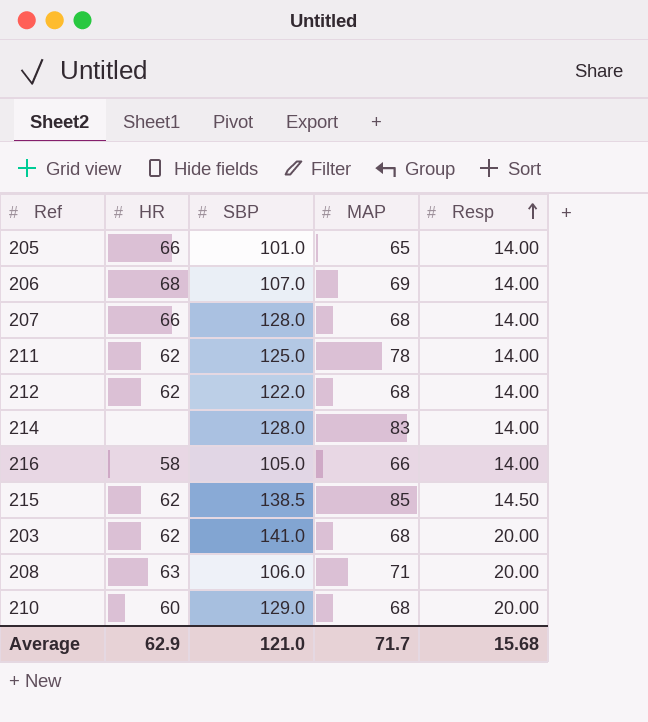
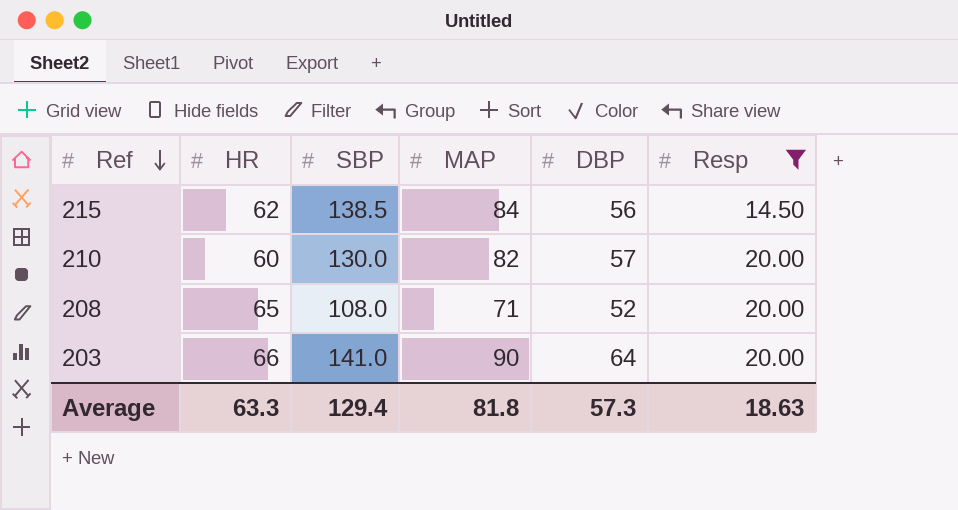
filter: none -> Resp != 14.00
row order: Resp ascending -> Ref descending
column DBP | position: none -> 5
215 | MAP: 85 -> 84
210 | SBP: 129.0 -> 130.0
210 | MAP: 68 -> 82
208 | HR: 63 -> 65
208 | SBP: 106.0 -> 108.0
203 | HR: 62 -> 66
203 | MAP: 68 -> 90
Average | HR: 62.9 -> 63.3
Average | SBP: 121.0 -> 129.4
Average | MAP: 71.7 -> 81.8
Average | Resp: 15.68 -> 18.63

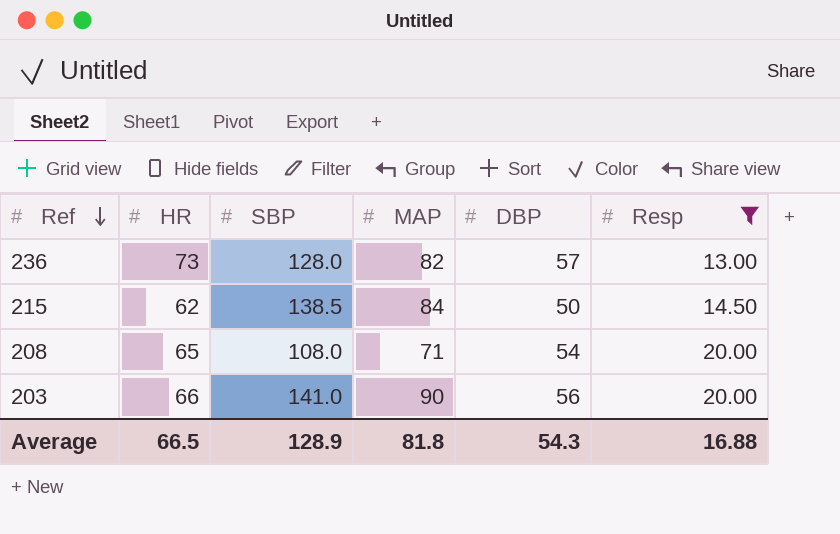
row 210: 60 | 130.0 | 82 | 57 | 20.00 -> none
row 236: none -> 73 | 128.0 | 82 | 57 | 13.00
215 | DBP: 56 -> 50
208 | DBP: 52 -> 54
203 | DBP: 64 -> 56
Average | HR: 63.3 -> 66.5
Average | SBP: 129.4 -> 128.9
Average | DBP: 57.3 -> 54.3
Average | Resp: 18.63 -> 16.88

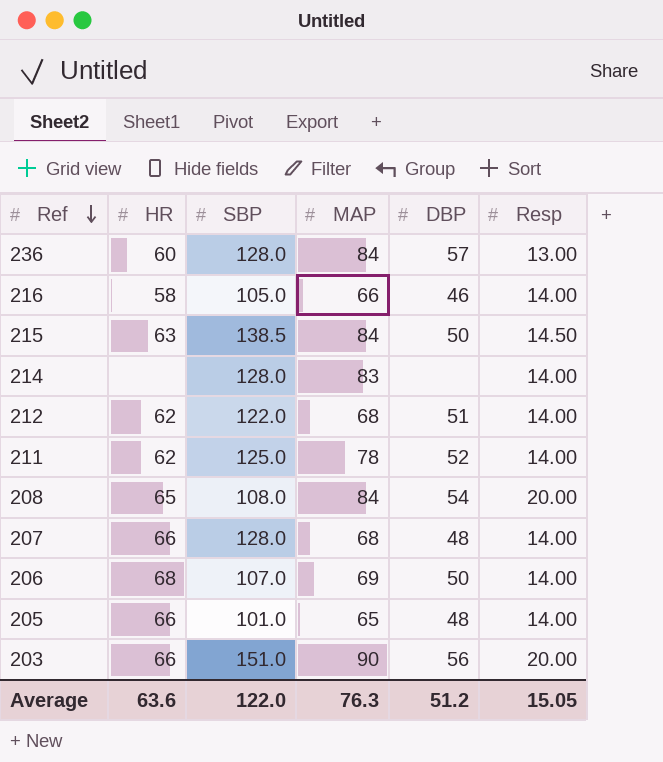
filter: Resp != 14.00 -> none
236 | HR: 73 -> 60
236 | MAP: 82 -> 84
215 | HR: 62 -> 63
208 | MAP: 71 -> 84
203 | SBP: 141.0 -> 151.0
Average | HR: 66.5 -> 63.6
Average | SBP: 128.9 -> 122.0
Average | MAP: 81.8 -> 76.3
Average | DBP: 54.3 -> 51.2
Average | Resp: 16.88 -> 15.05

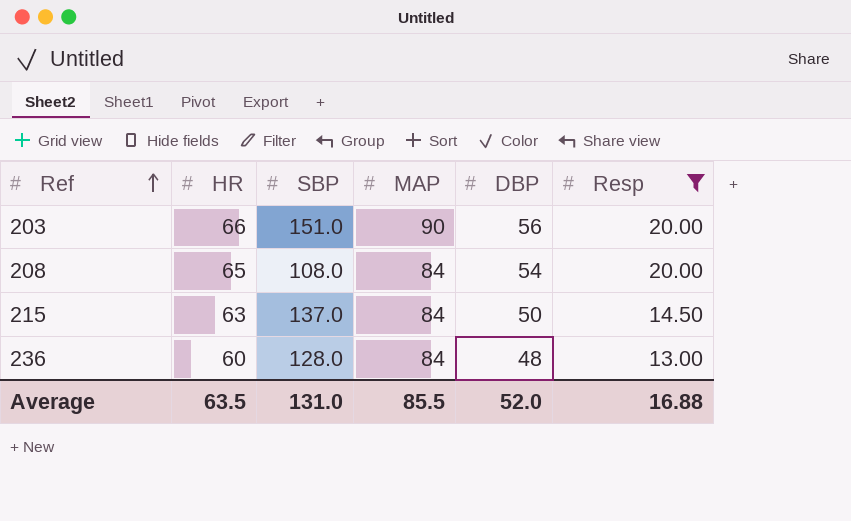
filter: none -> Resp != 14.00
row order: Ref descending -> Ref ascending
215 | SBP: 138.5 -> 137.0
236 | DBP: 57 -> 48
Average | HR: 63.6 -> 63.5
Average | SBP: 122.0 -> 131.0
Average | MAP: 76.3 -> 85.5
Average | DBP: 51.2 -> 52.0
Average | Resp: 15.05 -> 16.88

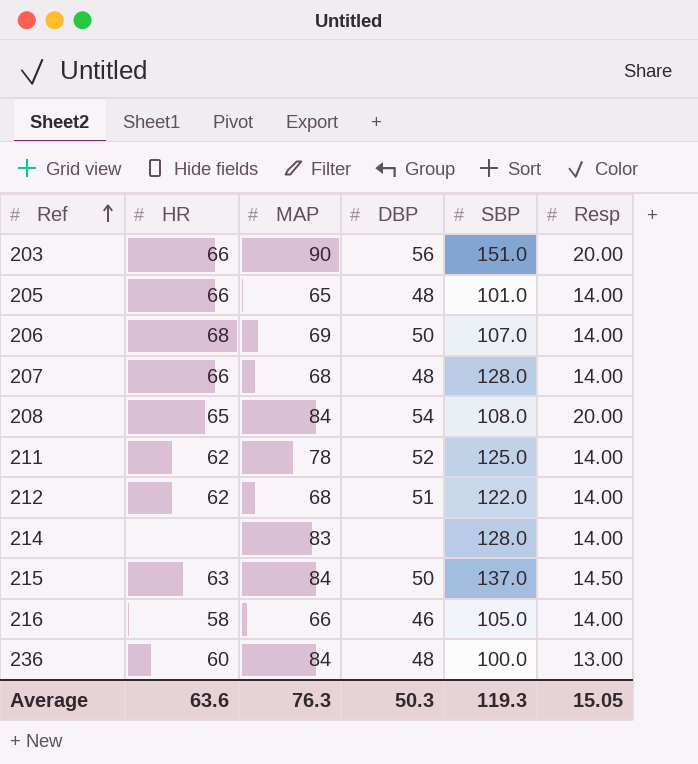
filter: Resp != 14.00 -> none
column SBP | position: 3 -> 5
236 | SBP: 128.0 -> 100.0
Average | HR: 63.5 -> 63.6
Average | MAP: 85.5 -> 76.3
Average | DBP: 52.0 -> 50.3
Average | SBP: 131.0 -> 119.3
Average | Resp: 16.88 -> 15.05

